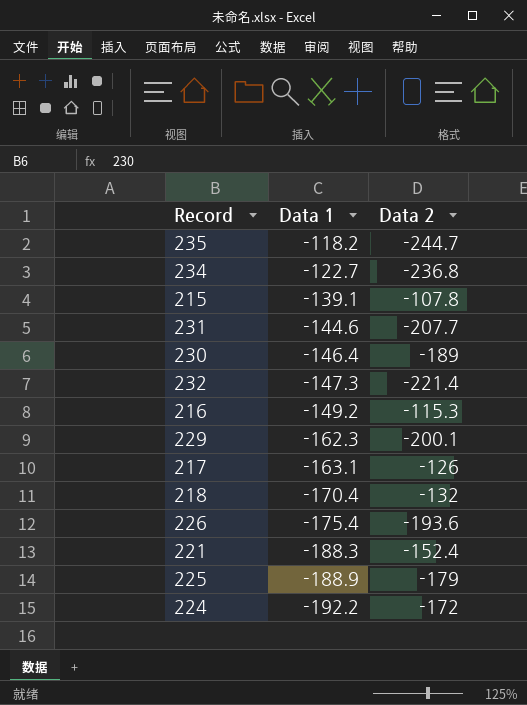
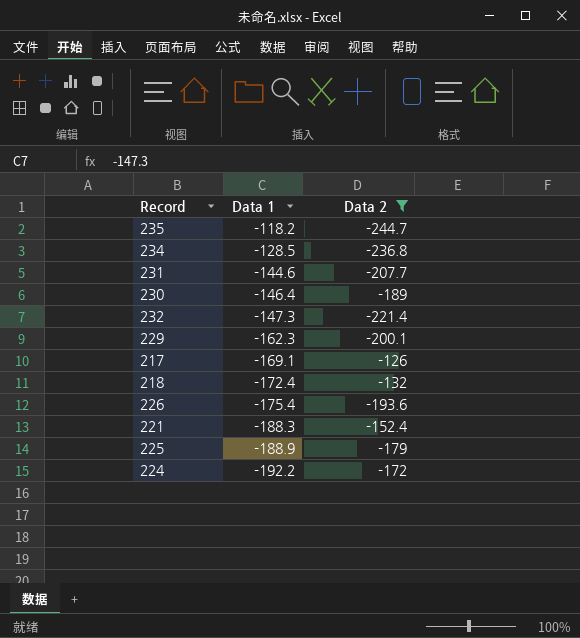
filter: none -> Data 2 <= -126
234 | Data 1: -122.7 -> -128.5
217 | Data 1: -163.1 -> -169.1
218 | Data 1: -170.4 -> -172.4

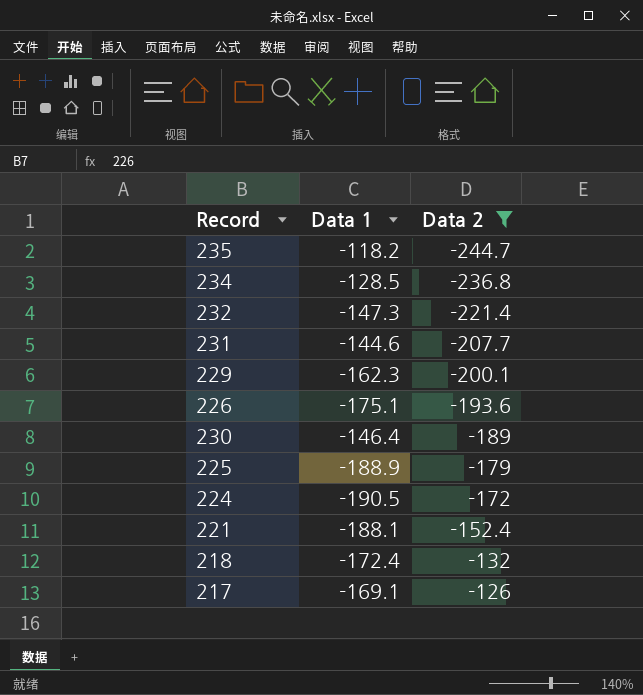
row order: Data 1 descending -> Data 2 ascending
226 | Data 1: -175.4 -> -175.1
224 | Data 1: -192.2 -> -190.5
221 | Data 1: -188.3 -> -188.1

